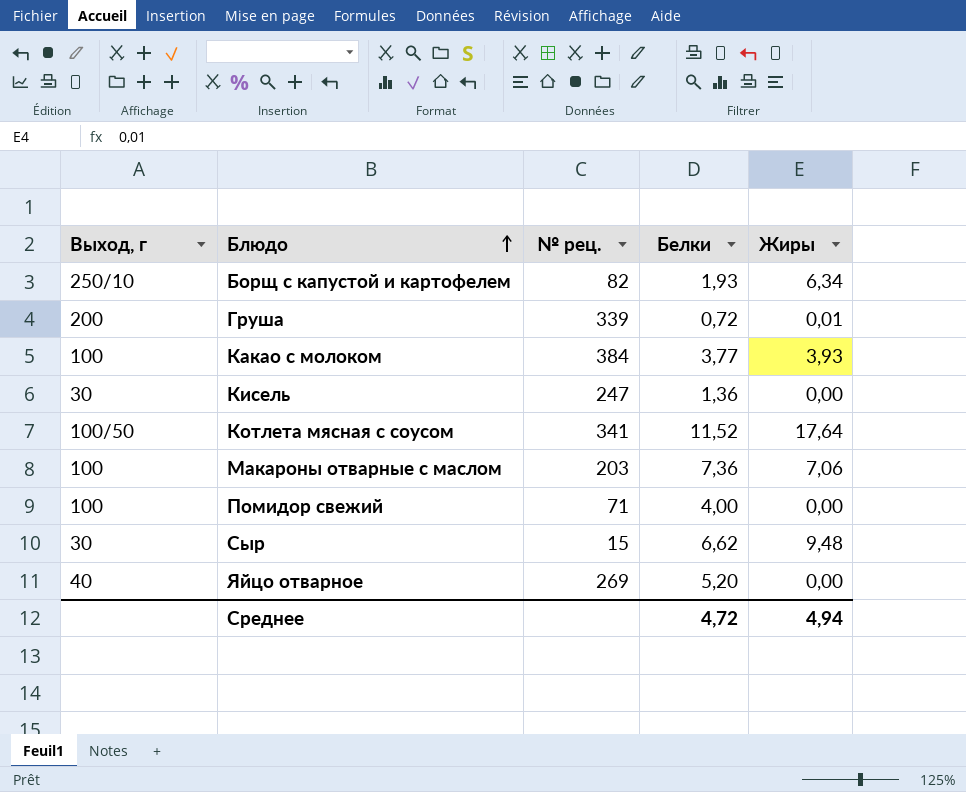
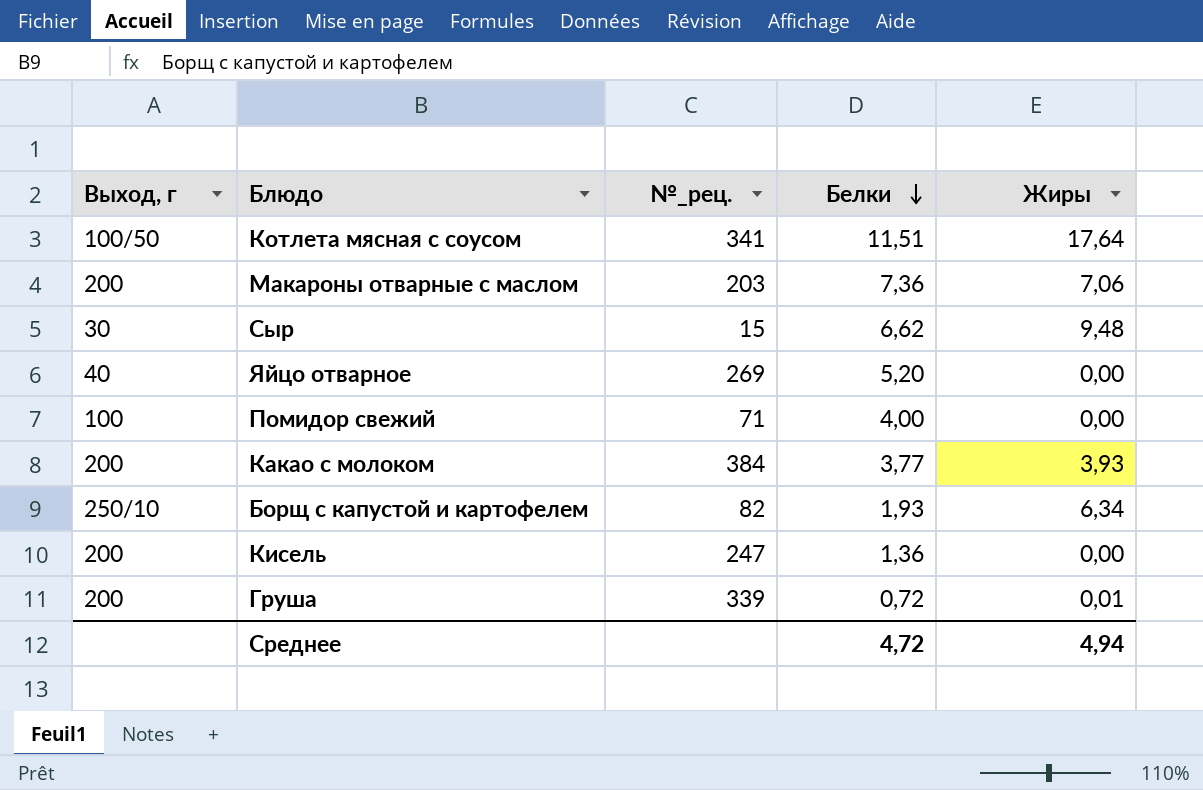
row order: Блюдо ascending -> Белки descending
column name: № рец. -> №_рец.
Котлета мясная с соусом | Белки: 11,52 -> 11,51
Макароны отварные с маслом | Выход, г: 100 -> 200
Какао с молоком | Выход, г: 100 -> 200
Кисель | Выход, г: 30 -> 200

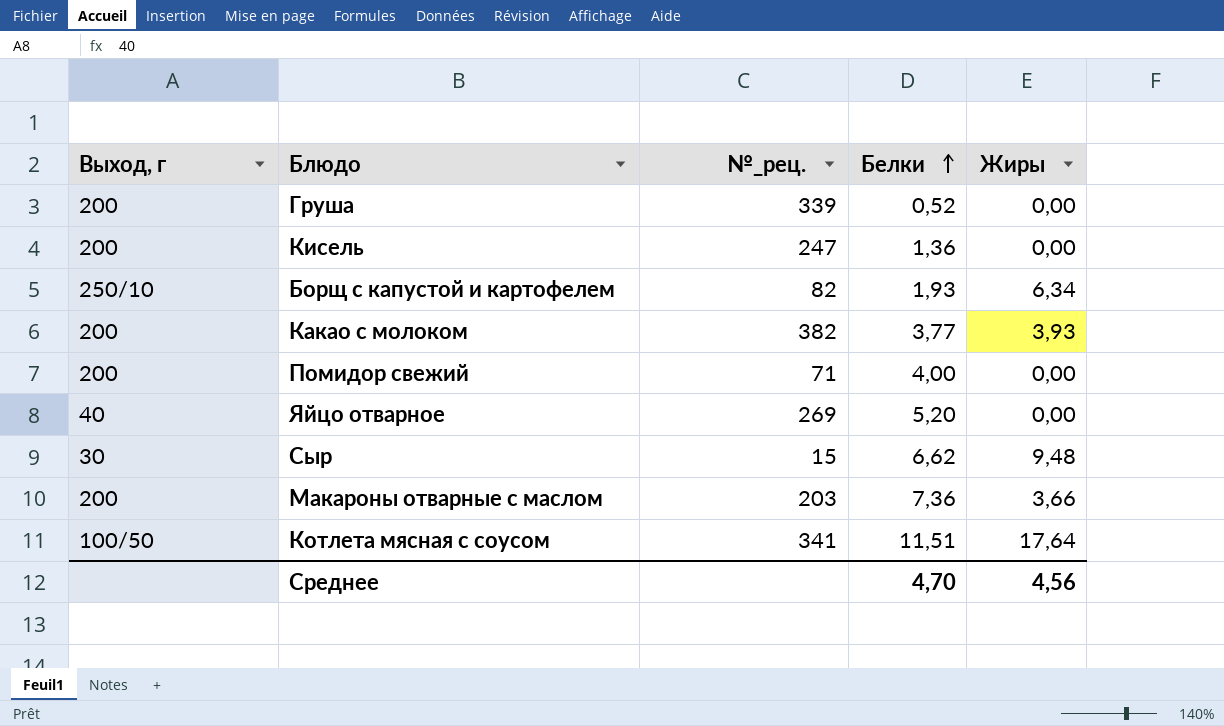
row order: Белки descending -> Белки ascending
Груша | Белки: 0,72 -> 0,52
Груша | Жиры: 0,01 -> 0,00
Какао с молоком | №_рец.: 384 -> 382
Помидор свежий | Выход, г: 100 -> 200
Макароны отварные с маслом | Жиры: 7,06 -> 3,66
Среднее | Белки: 4,72 -> 4,70
Среднее | Жиры: 4,94 -> 4,56

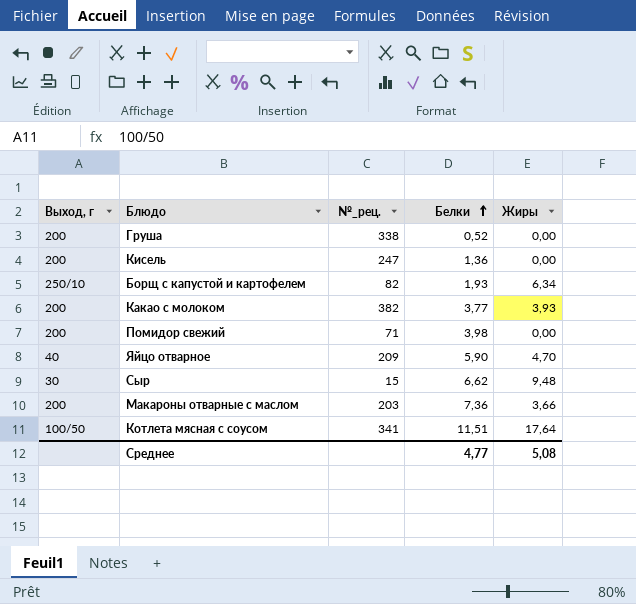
Груша | №_рец.: 339 -> 338
Помидор свежий | Белки: 4,00 -> 3,98
Яйцо отварное | №_рец.: 269 -> 209
Яйцо отварное | Белки: 5,20 -> 5,90
Яйцо отварное | Жиры: 0,00 -> 4,70
Среднее | Белки: 4,70 -> 4,77
Среднее | Жиры: 4,56 -> 5,08

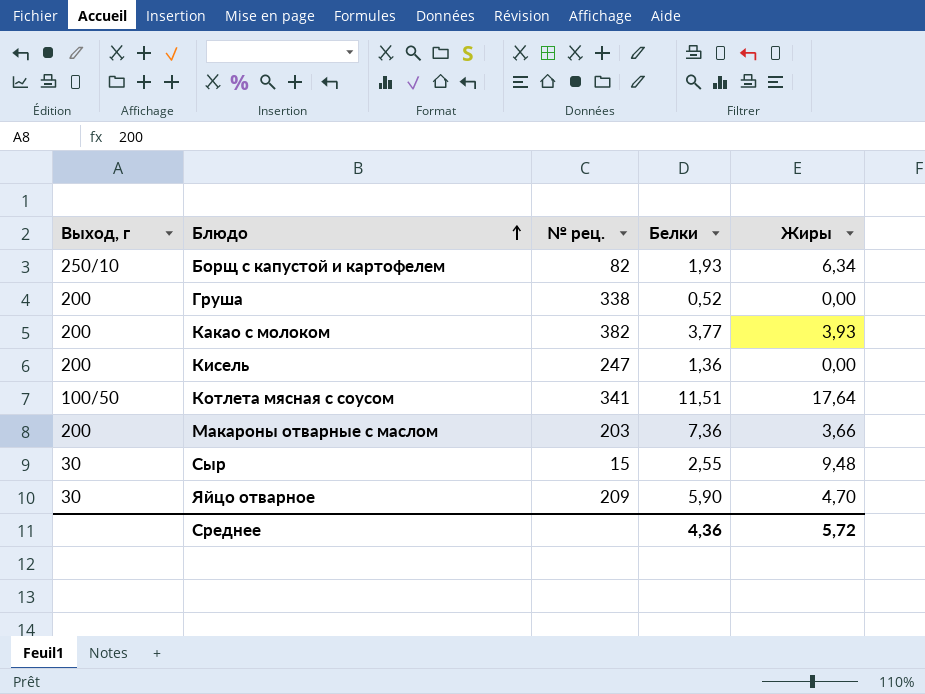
row order: Белки ascending -> Блюдо ascending
column name: №_рец. -> № рец.
row Помидор свежий: 200 | 71 | 3,98 | 0,00 -> none
Сыр | Белки: 6,62 -> 2,55
Яйцо отварное | Выход, г: 40 -> 30
Среднее | Белки: 4,77 -> 4,36
Среднее | Жиры: 5,08 -> 5,72

